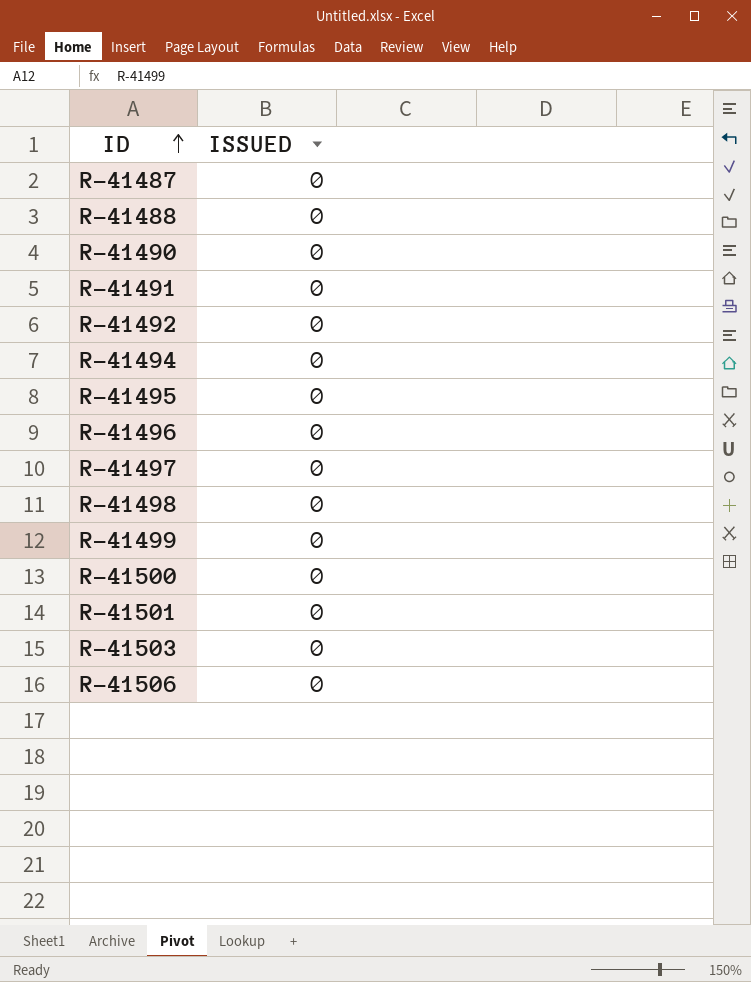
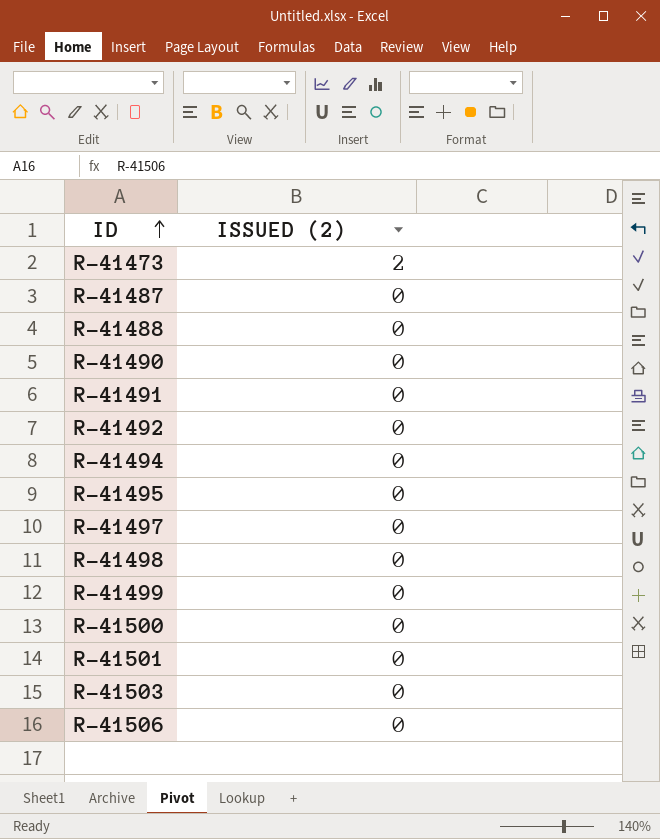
column name: ISSUED -> ISSUED (2)
row R-41496: 0 -> none
row R-41473: none -> 2

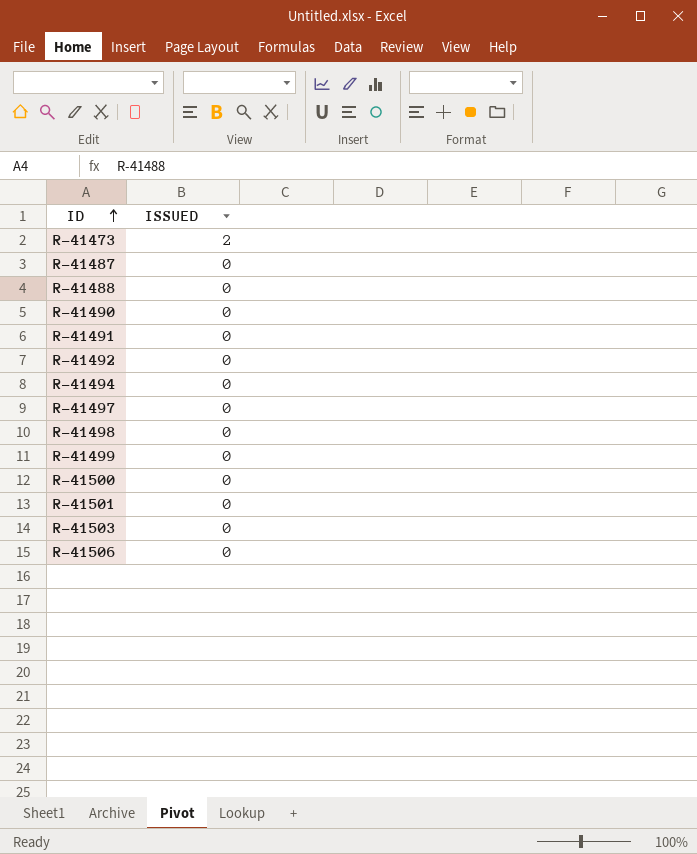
column name: ISSUED (2) -> ISSUED
row R-41495: 0 -> none

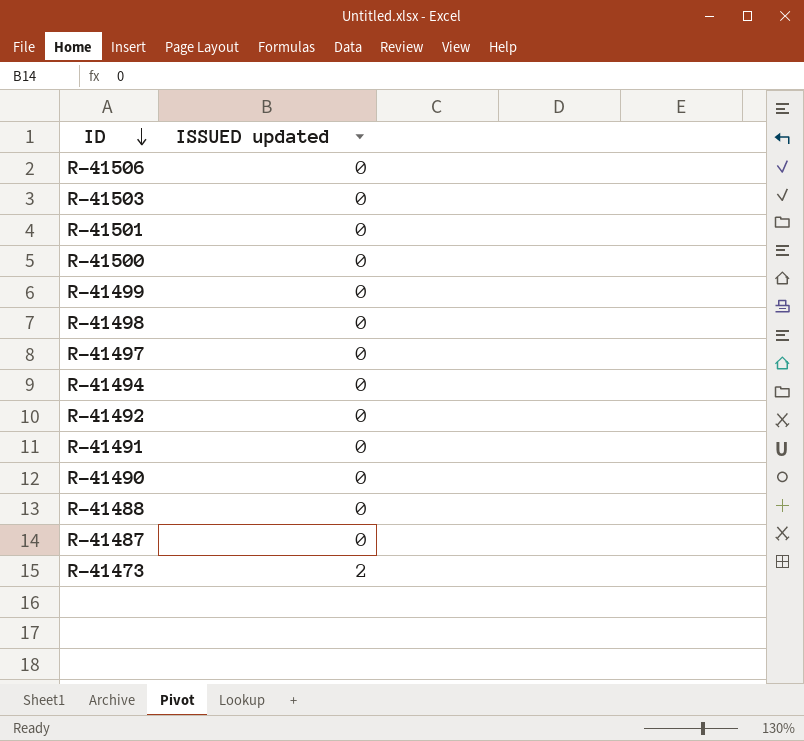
row order: ID ascending -> ID descending
column name: ISSUED -> ISSUED updated

